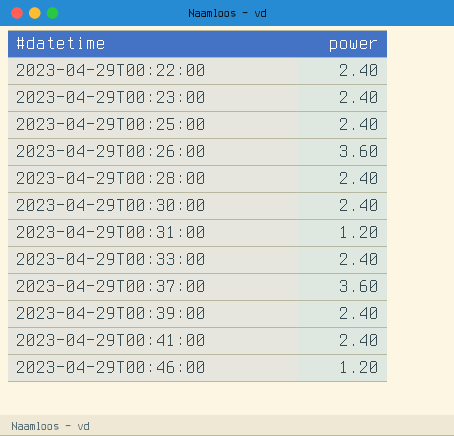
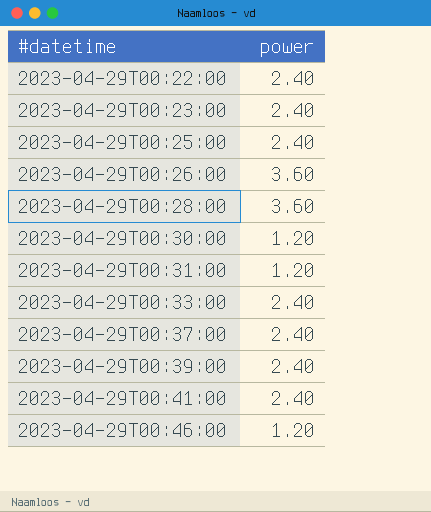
2023-04-29T00:28:00 | power: 2.40 -> 3.60
2023-04-29T00:30:00 | power: 2.40 -> 1.20
2023-04-29T00:37:00 | power: 3.60 -> 2.40

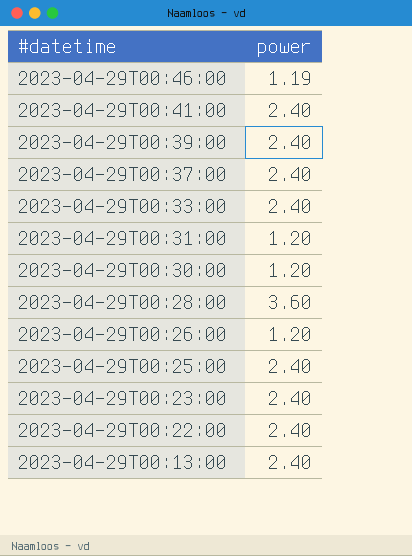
row order: #datetime ascending -> #datetime descending
2023-04-29T00:46:00 | power: 1.20 -> 1.19
2023-04-29T00:26:00 | power: 3.60 -> 1.20
row 2023-04-29T00:13:00: none -> 2.40

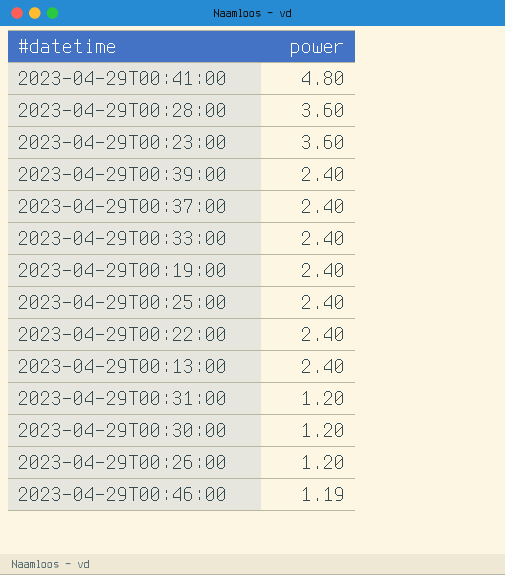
row order: #datetime descending -> power descending
2023-04-29T00:41:00 | power: 2.40 -> 4.80
2023-04-29T00:23:00 | power: 2.40 -> 3.60
row 2023-04-29T00:19:00: none -> 2.40

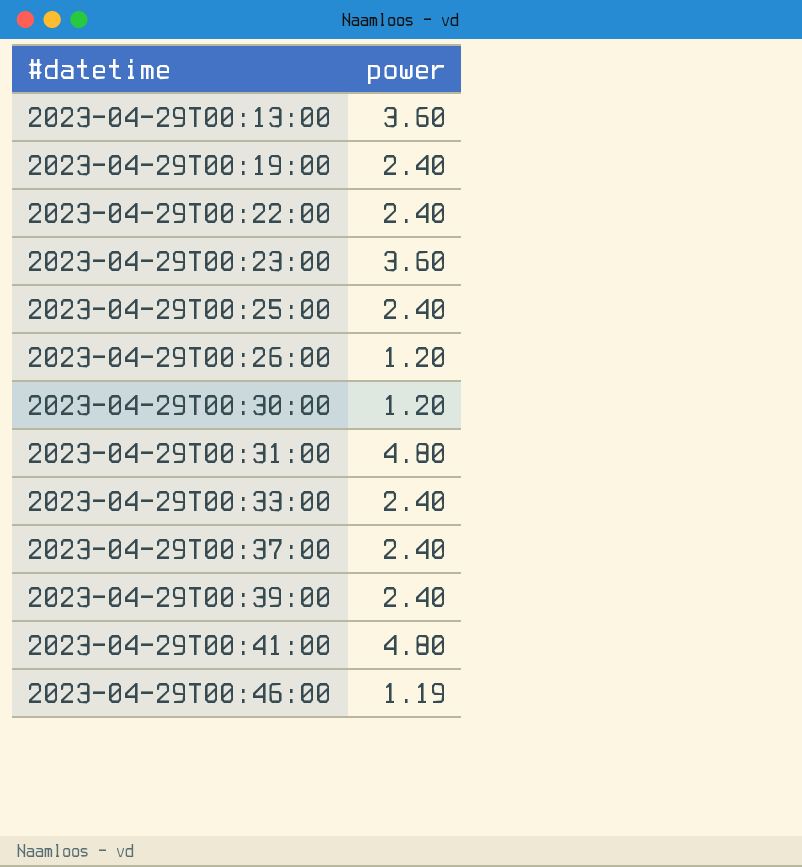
row order: power descending -> #datetime ascending
row 2023-04-29T00:28:00: 3.60 -> none
2023-04-29T00:13:00 | power: 2.40 -> 3.60
2023-04-29T00:31:00 | power: 1.20 -> 4.80

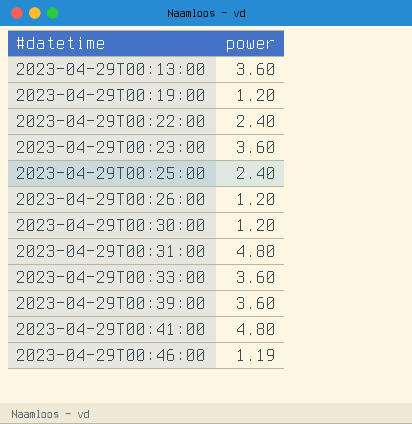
row 2023-04-29T00:37:00: 2.40 -> none
2023-04-29T00:19:00 | power: 2.40 -> 1.20
2023-04-29T00:33:00 | power: 2.40 -> 3.60
2023-04-29T00:39:00 | power: 2.40 -> 3.60

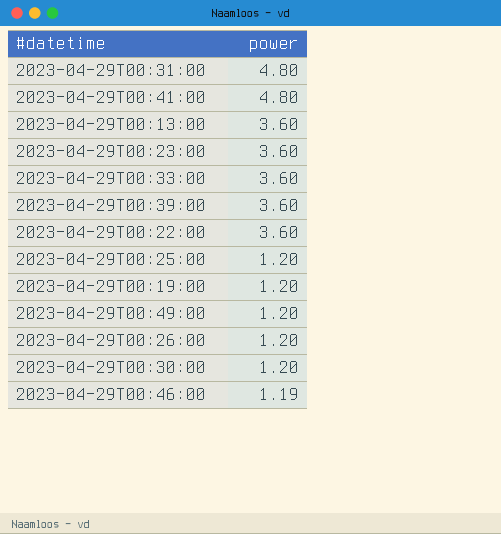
row order: #datetime ascending -> power descending
2023-04-29T00:22:00 | power: 2.40 -> 3.60
2023-04-29T00:25:00 | power: 2.40 -> 1.20
row 2023-04-29T00:49:00: none -> 1.20

